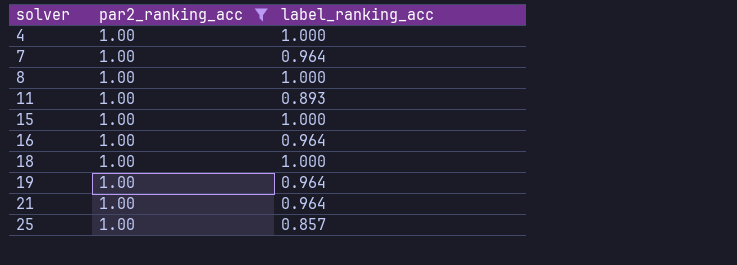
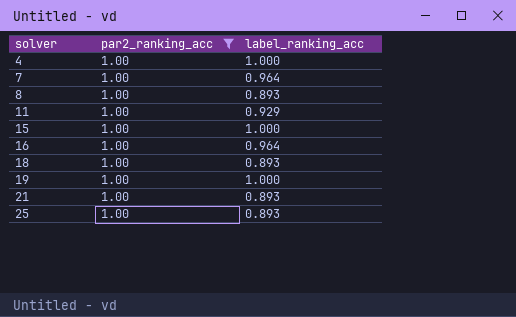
8 | label_ranking_acc: 1.000 -> 0.893
11 | label_ranking_acc: 0.893 -> 0.929
18 | label_ranking_acc: 1.000 -> 0.893
19 | label_ranking_acc: 0.964 -> 1.000
21 | label_ranking_acc: 0.964 -> 0.893
25 | label_ranking_acc: 0.857 -> 0.893

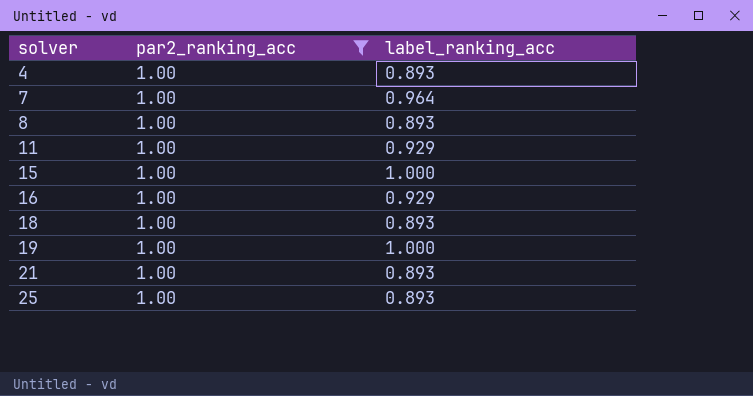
4 | label_ranking_acc: 1.000 -> 0.893
16 | label_ranking_acc: 0.964 -> 0.929

